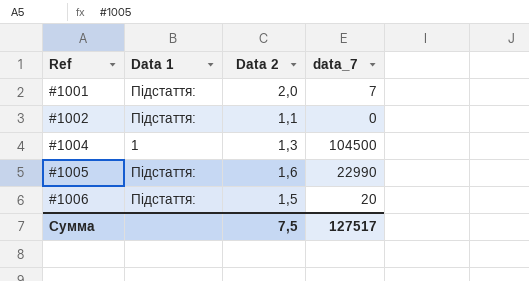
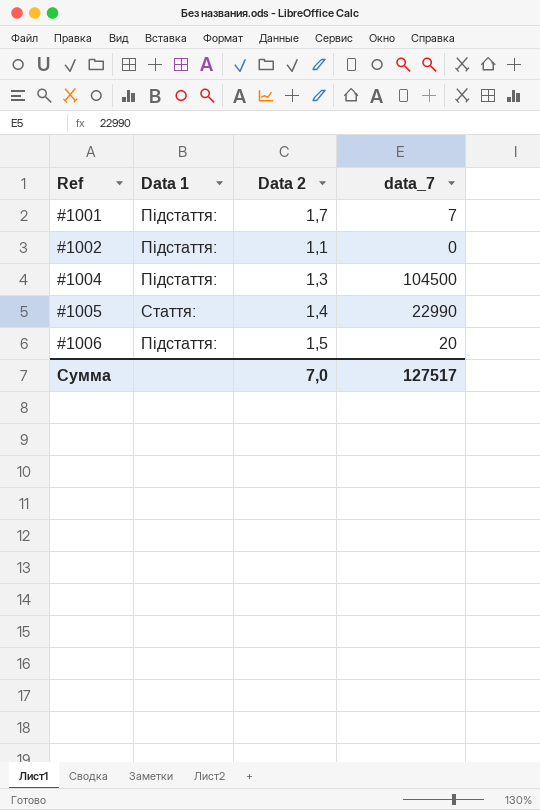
#1001 | Data 2: 2,0 -> 1,7
#1004 | Data 1: 1 -> Підстаття:
#1005 | Data 1: Підстаття: -> Стаття:
#1005 | Data 2: 1,6 -> 1,4
Сумма | Data 2: 7,5 -> 7,0

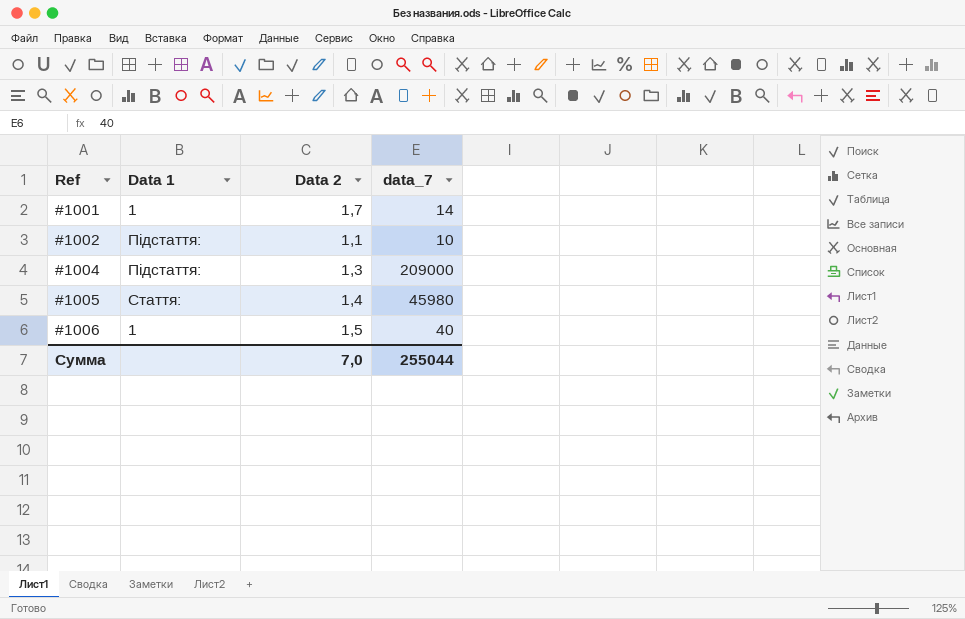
#1001 | Data 1: Підстаття: -> 1
#1001 | data_7: 7 -> 14
#1002 | data_7: 0 -> 10
#1004 | data_7: 104500 -> 209000
#1005 | data_7: 22990 -> 45980
#1006 | Data 1: Підстаття: -> 1
#1006 | data_7: 20 -> 40
Сумма | data_7: 127517 -> 255044

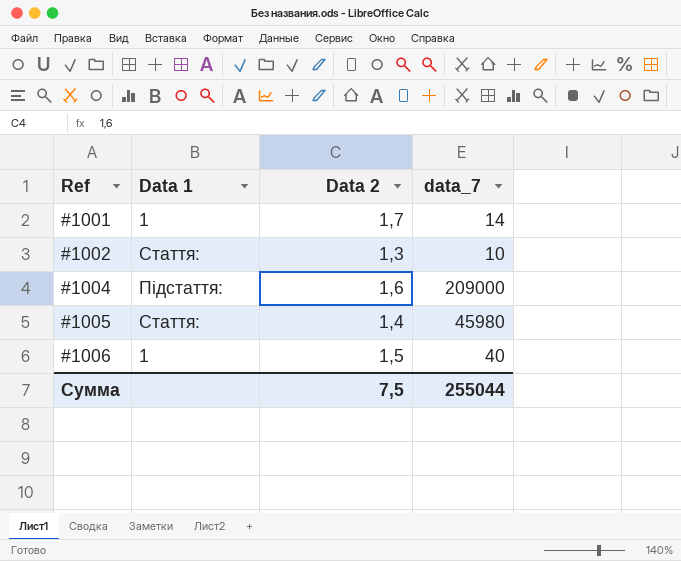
#1002 | Data 1: Підстаття: -> Стаття:
#1002 | Data 2: 1,1 -> 1,3
#1004 | Data 2: 1,3 -> 1,6
Сумма | Data 2: 7,0 -> 7,5

